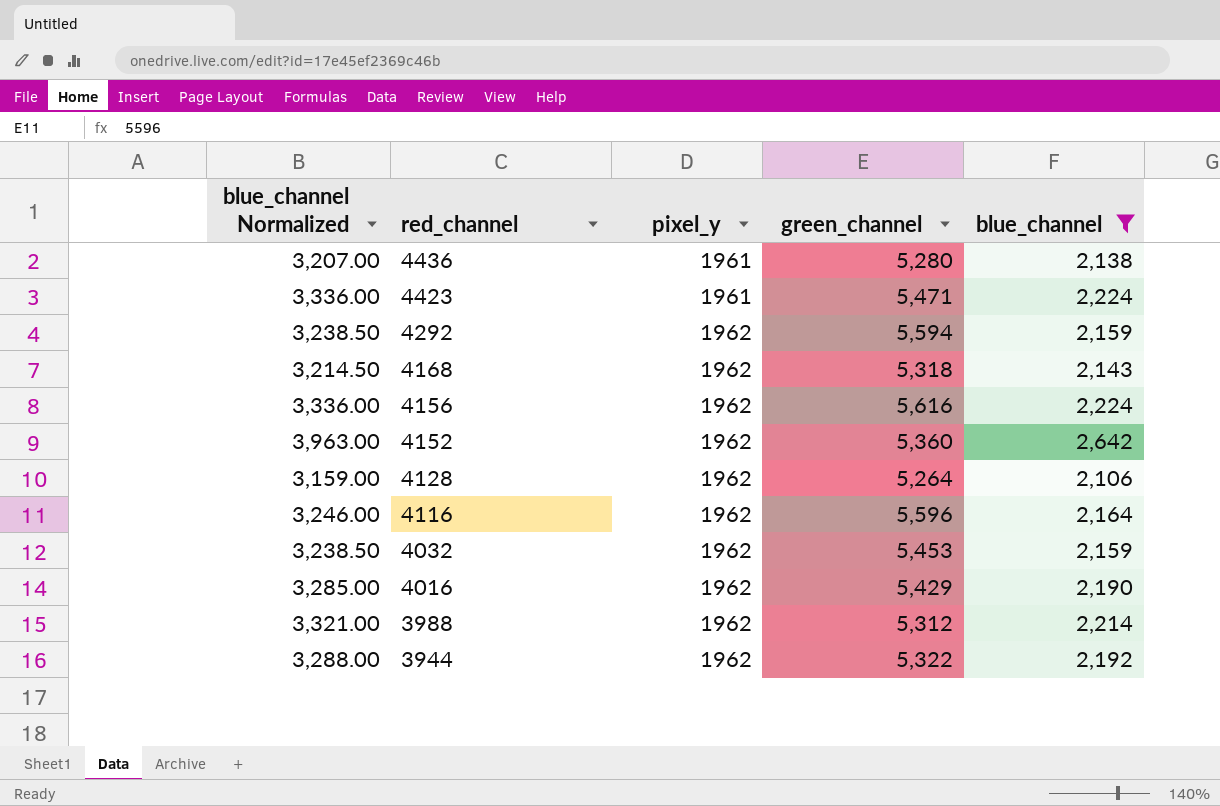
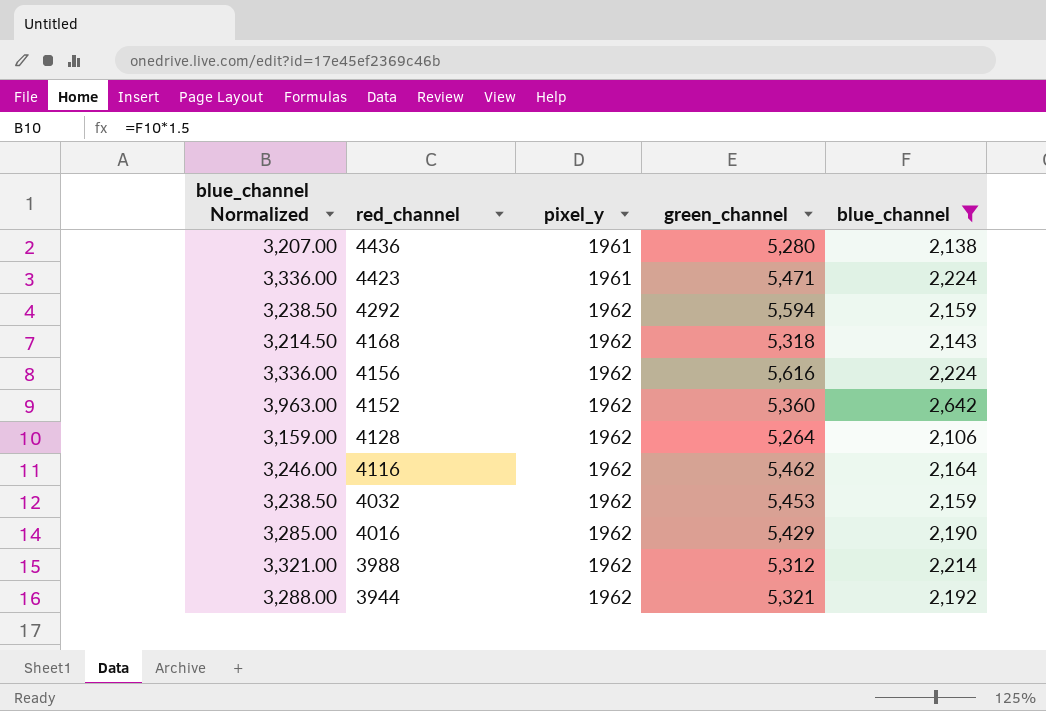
4116 | green_channel: 5,596 -> 5,462
3944 | green_channel: 5,322 -> 5,321

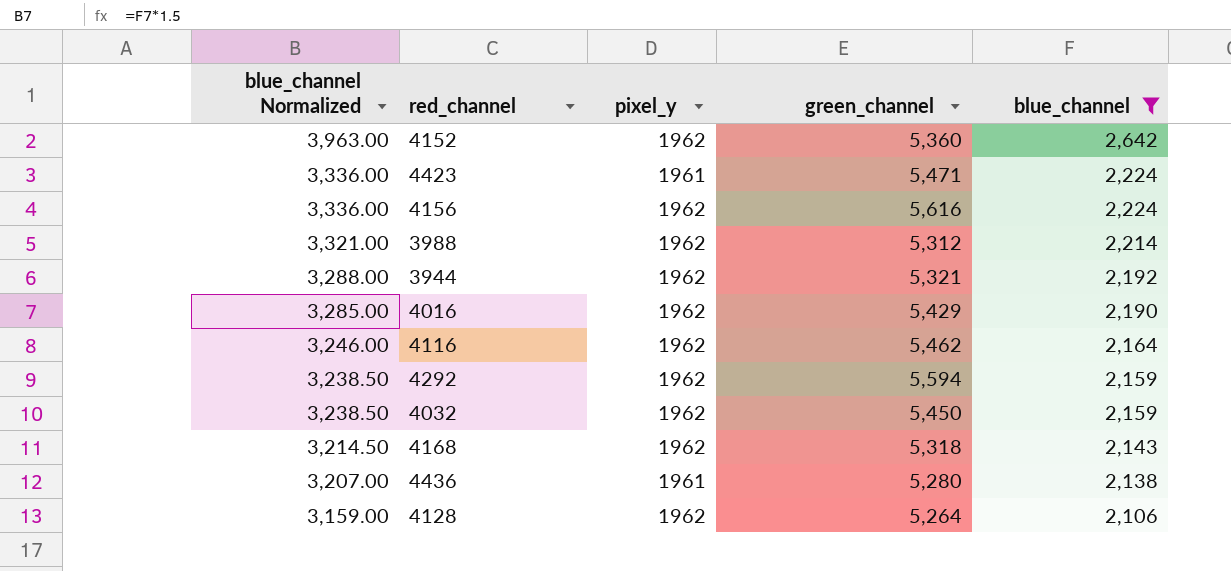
row order: red_channel descending -> blue_channel Normalized descending
4032 | green_channel: 5,453 -> 5,450

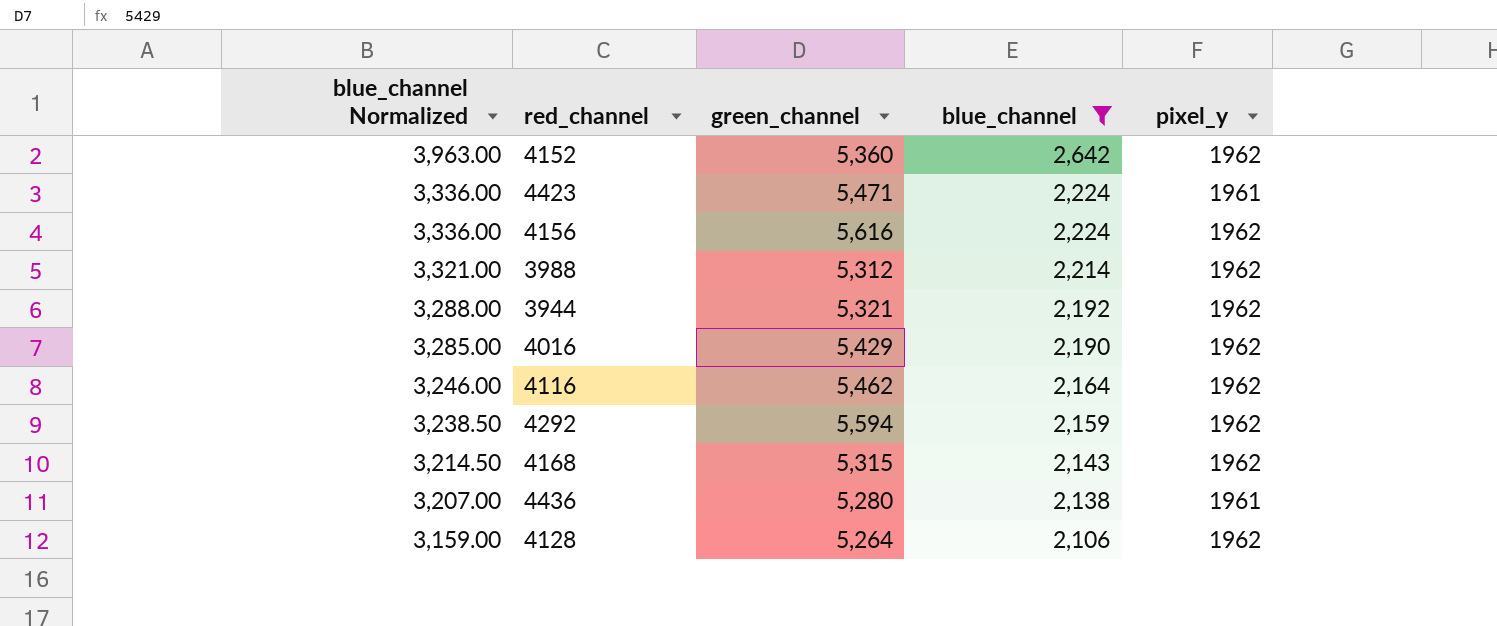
column pixel_y | position: 3 -> 5
row 4032: 3,238.50 | 1962 | 5,450 | 2,159 -> none
4168 | green_channel: 5,318 -> 5,315

